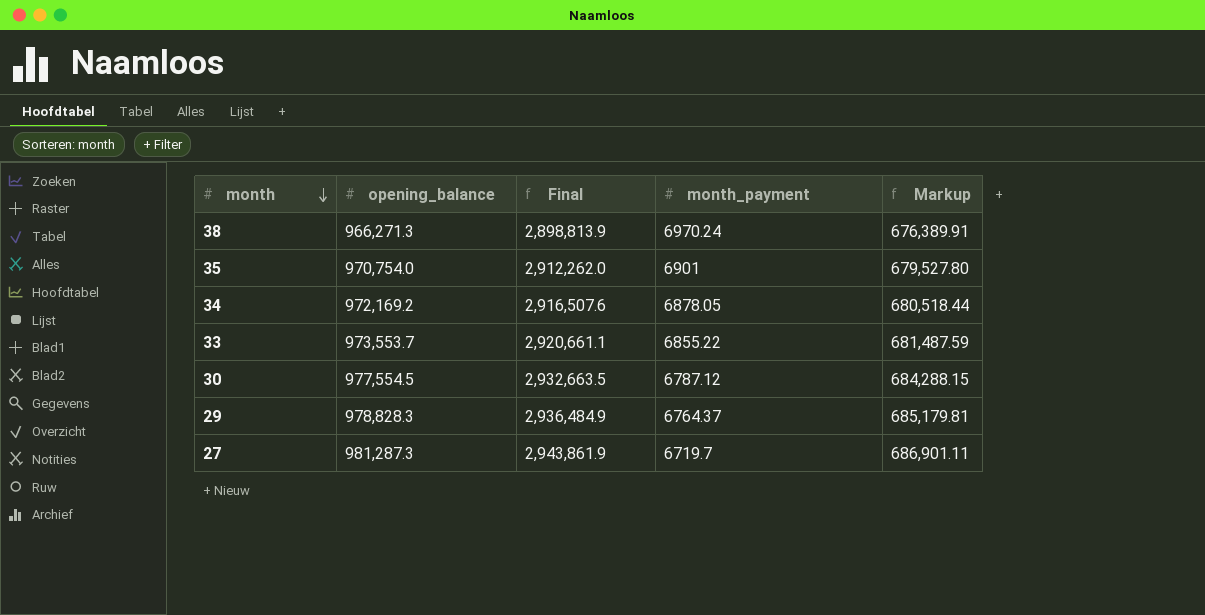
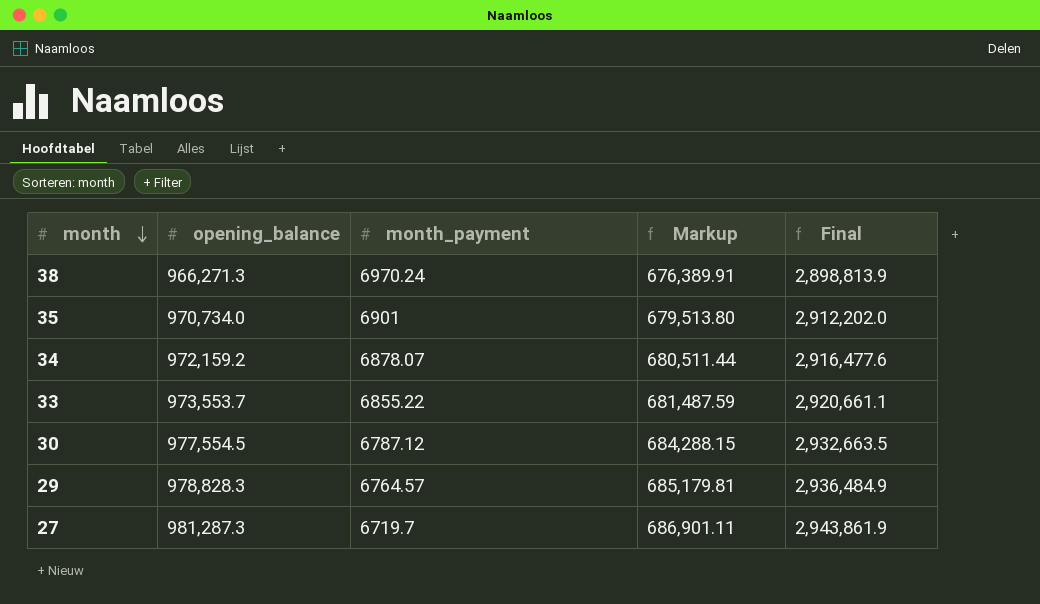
column Final | position: 3 -> 5
35 | opening_balance: 970,754.0 -> 970,734.0
35 | Markup: 679,527.80 -> 679,513.80
35 | Final: 2,912,262.0 -> 2,912,202.0
34 | opening_balance: 972,169.2 -> 972,159.2
34 | month_payment: 6878.05 -> 6878.07
34 | Markup: 680,518.44 -> 680,511.44
34 | Final: 2,916,507.6 -> 2,916,477.6
29 | month_payment: 6764.37 -> 6764.57

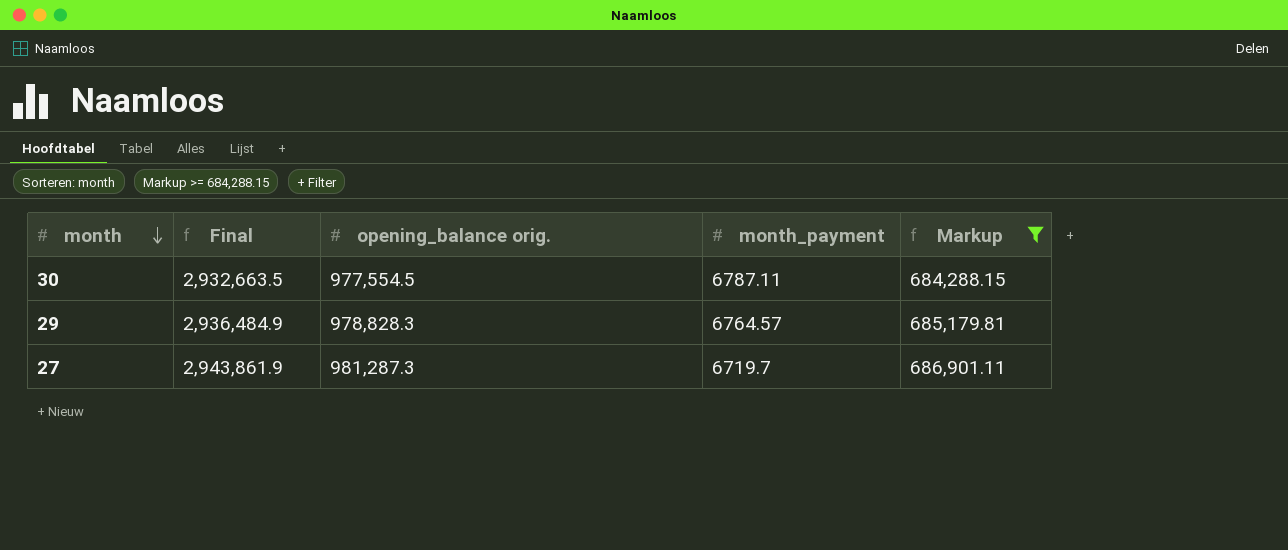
filter: none -> Markup >= 684,288.15
column Final | position: 5 -> 2
column name: opening_balance -> opening_balance orig.
30 | month_payment: 6787.12 -> 6787.11

